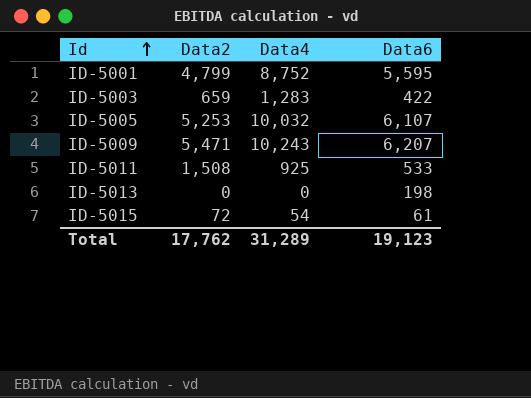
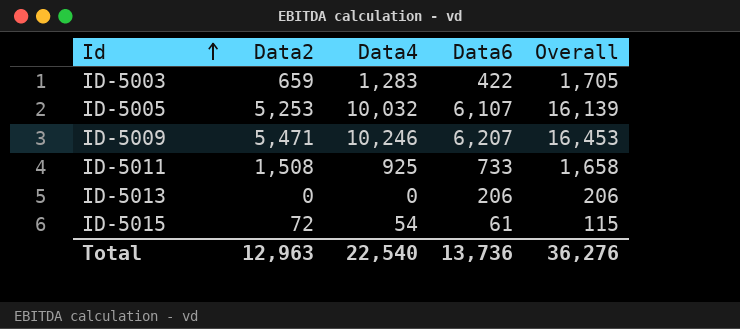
column Overall | formula: none -> [Data4] + [Data6]
row ID-5001: 4,799 | 8,752 | 5,595 -> none
ID-5009 | Data4: 10,243 -> 10,246
ID-5011 | Data6: 533 -> 733
ID-5013 | Data6: 198 -> 206
Total | Data2: 17,762 -> 12,963
Total | Data4: 31,289 -> 22,540
Total | Data6: 19,123 -> 13,736

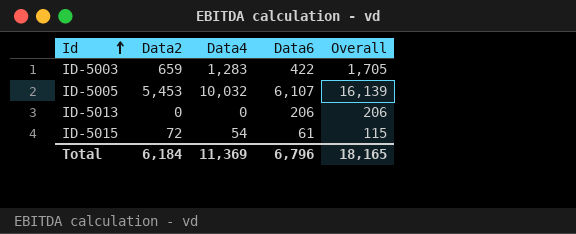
row ID-5009: 5,471 | 10,246 | 6,207 | 16,453 -> none
row ID-5011: 1,508 | 925 | 733 | 1,658 -> none
ID-5005 | Data2: 5,253 -> 5,453
Total | Data2: 12,963 -> 6,184
Total | Data4: 22,540 -> 11,369
Total | Data6: 13,736 -> 6,796
Total | Overall: 36,276 -> 18,165

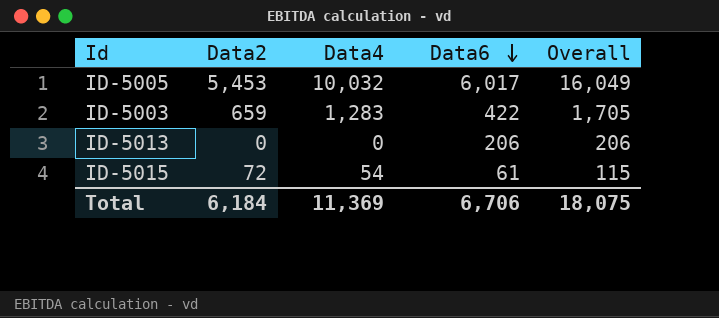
row order: Id ascending -> Data6 descending
ID-5005 | Data6: 6,107 -> 6,017
ID-5005 | Overall: 16,139 -> 16,049
Total | Data6: 6,796 -> 6,706
Total | Overall: 18,165 -> 18,075

